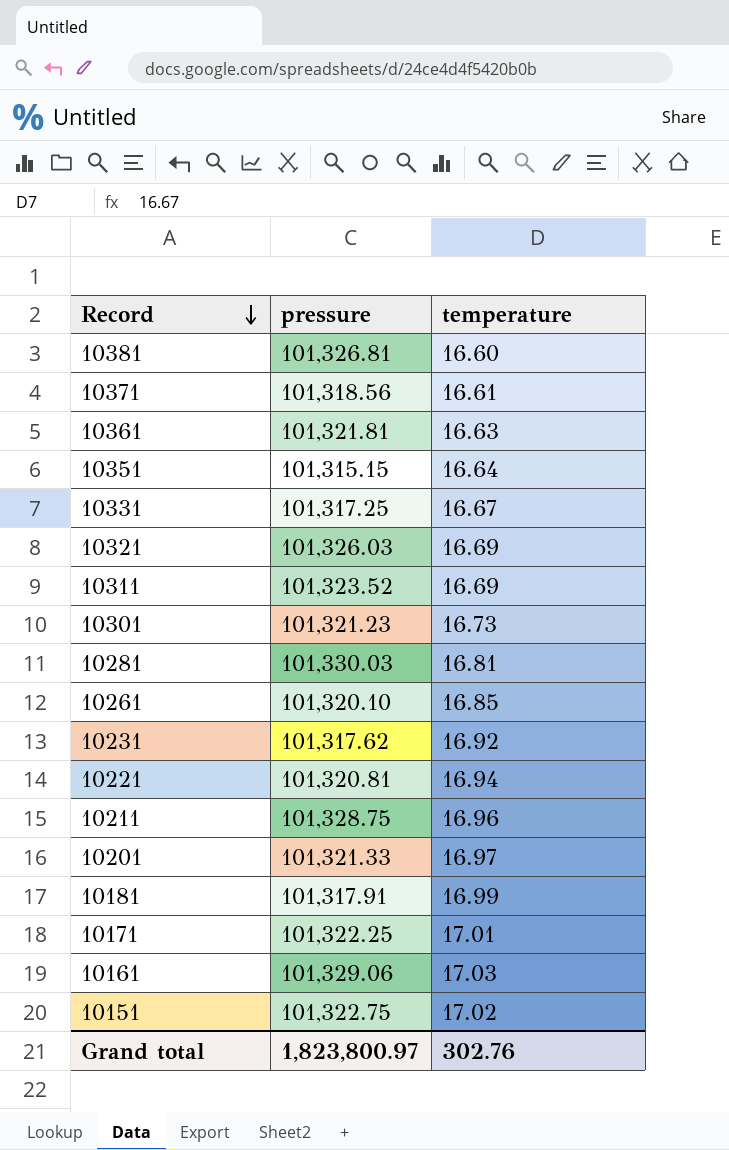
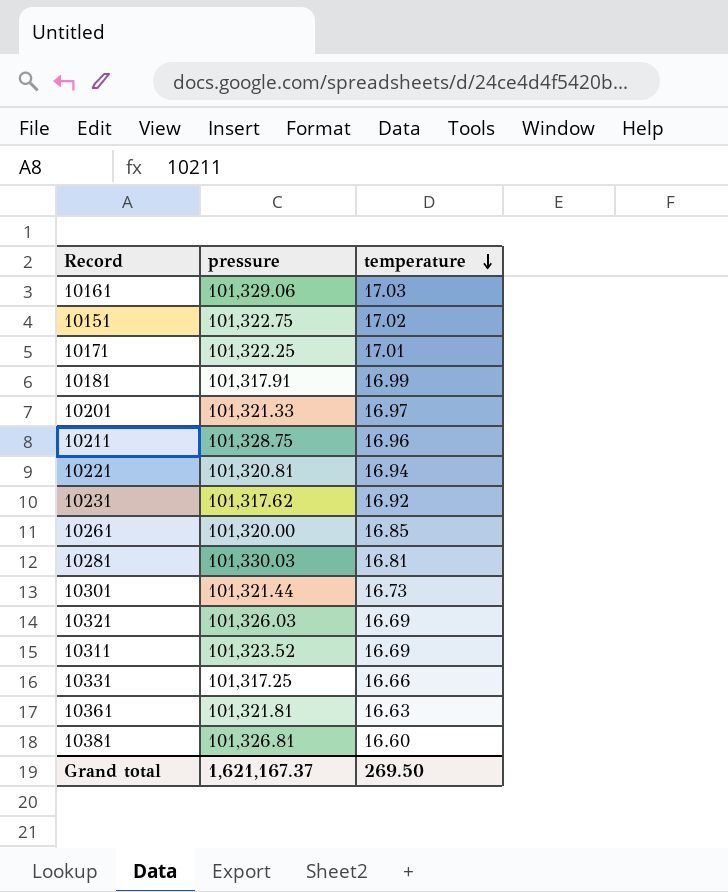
row order: Record descending -> temperature descending
row 10371: 101,318.56 | 16.61 -> none
row 10351: 101,315.15 | 16.64 -> none
10261 | pressure: 101,320.10 -> 101,320.00
10301 | pressure: 101,321.23 -> 101,321.44
10331 | temperature: 16.67 -> 16.66
Grand total | pressure: 1,823,800.97 -> 1,621,167.37
Grand total | temperature: 302.76 -> 269.50

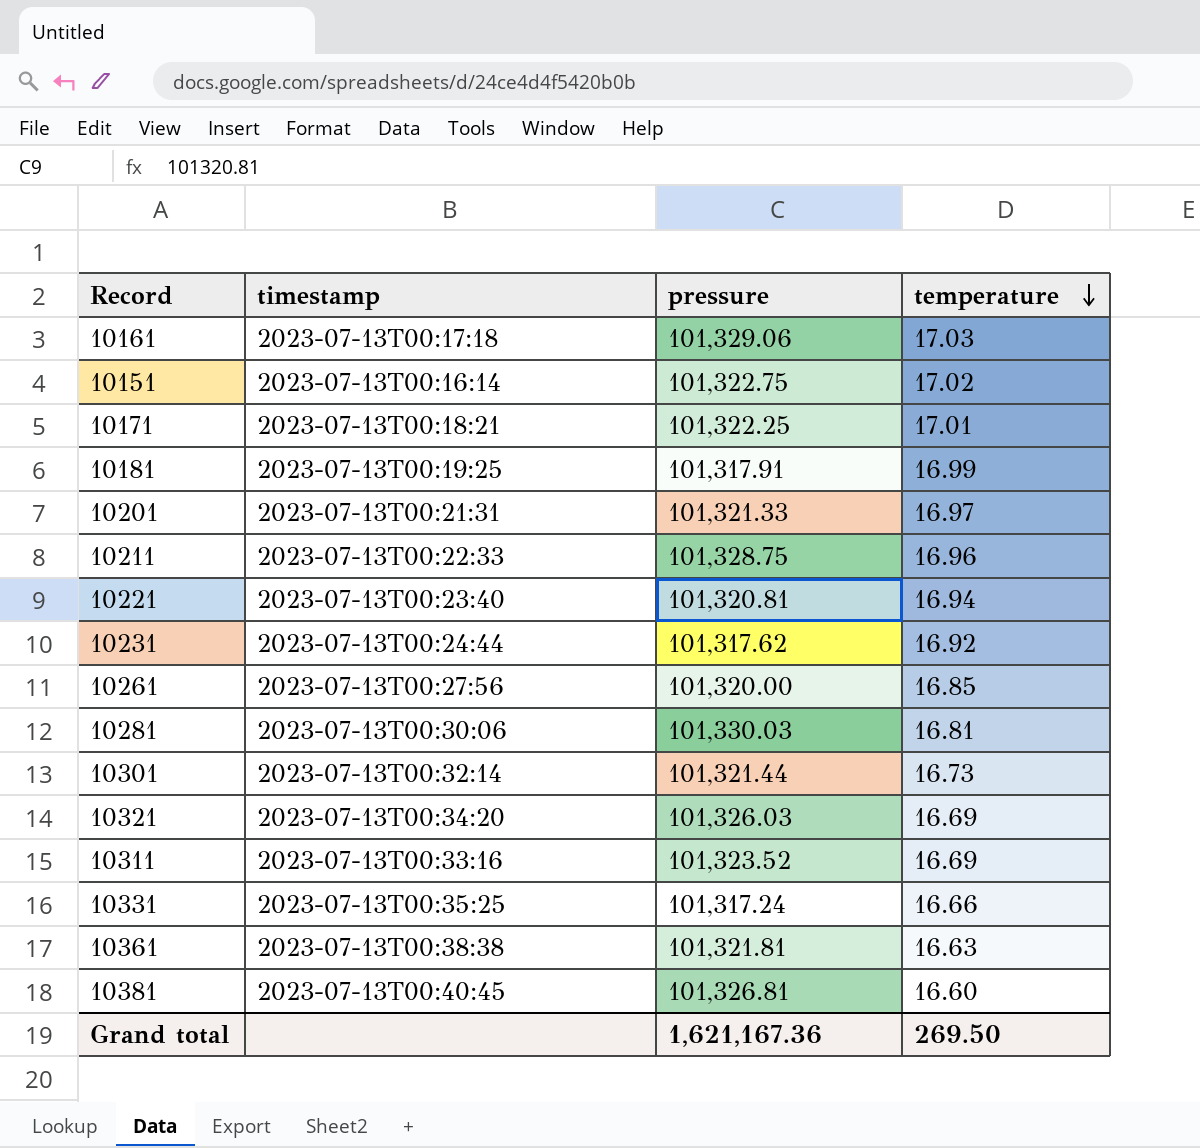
column timestamp | position: none -> 2
10331 | pressure: 101,317.25 -> 101,317.24
Grand total | pressure: 1,621,167.37 -> 1,621,167.36

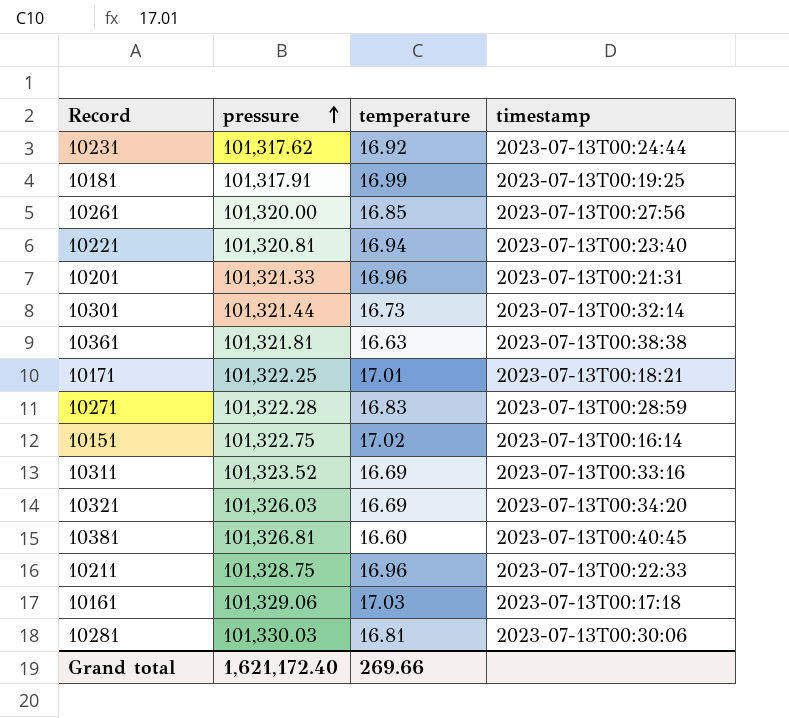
row order: temperature descending -> pressure ascending
column timestamp | position: 2 -> 4
row 10331: 2023-07-13T00:35:25 | 101,317.24 | 16.66 -> none
10201 | temperature: 16.97 -> 16.96
row 10271: none -> 101,322.28 | 16.83 | 2023-07-13T00:28:59
Grand total | pressure: 1,621,167.36 -> 1,621,172.40
Grand total | temperature: 269.50 -> 269.66

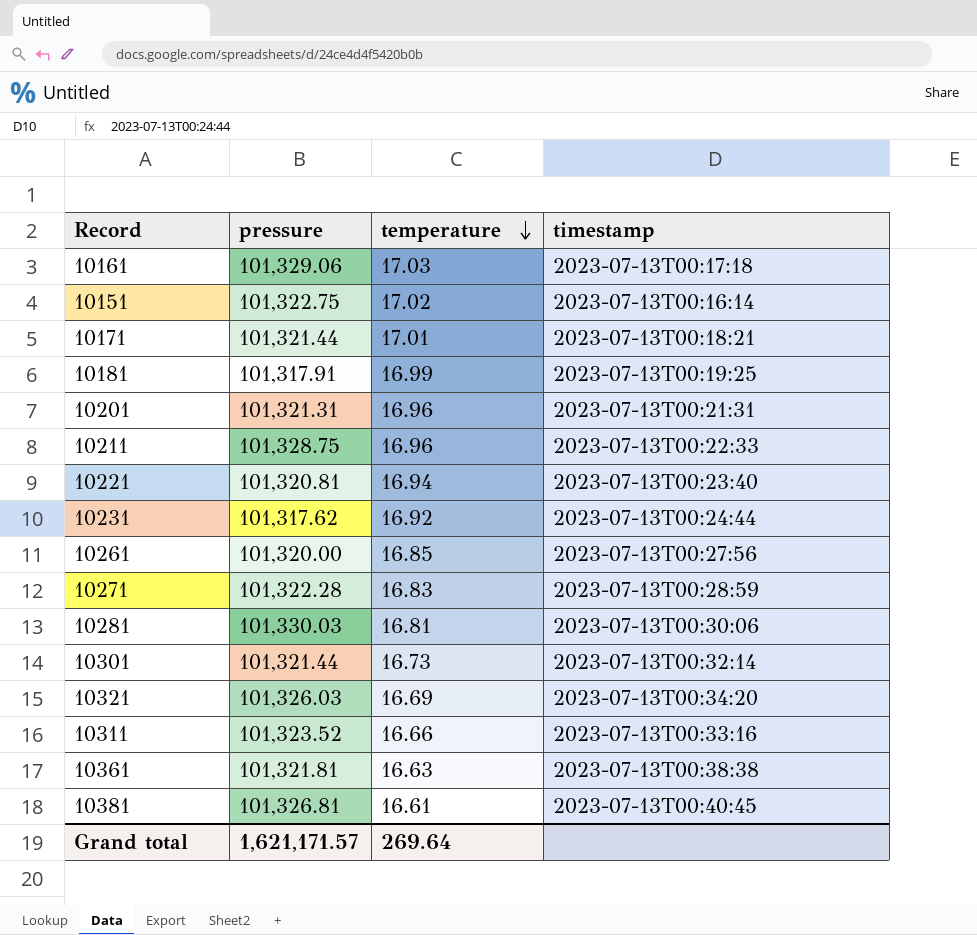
row order: pressure ascending -> temperature descending
10171 | pressure: 101,322.25 -> 101,321.44
10201 | pressure: 101,321.33 -> 101,321.31
10311 | temperature: 16.69 -> 16.66
10381 | temperature: 16.60 -> 16.61
Grand total | pressure: 1,621,172.40 -> 1,621,171.57
Grand total | temperature: 269.66 -> 269.64

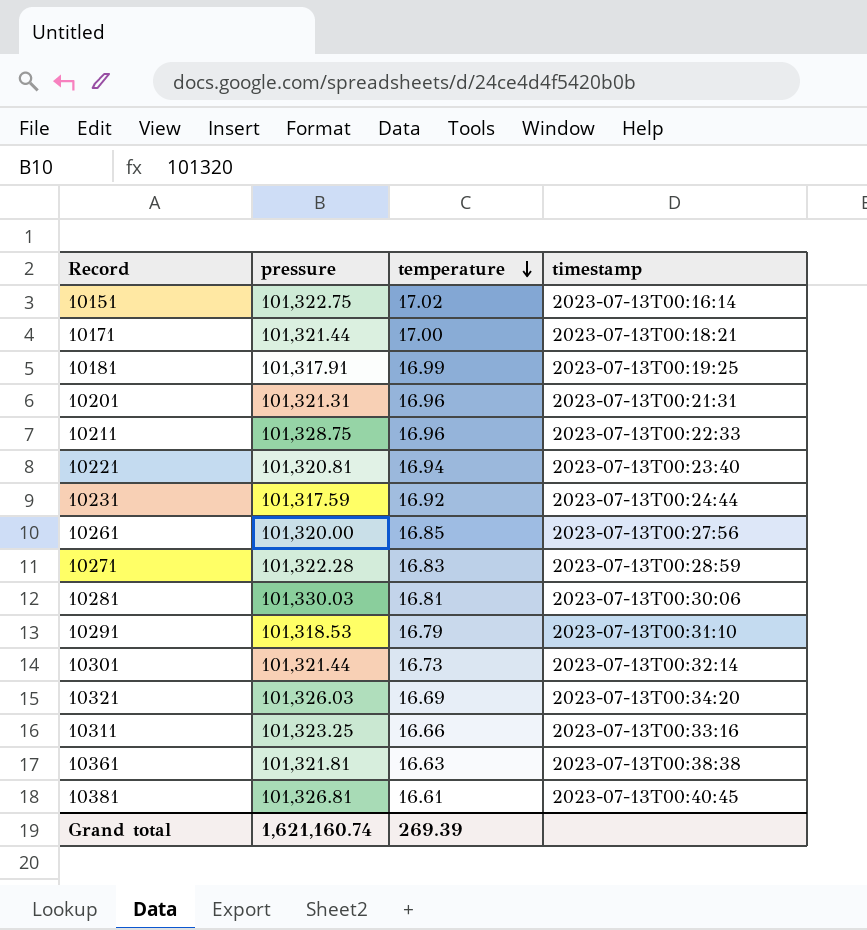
row 10161: 101,329.06 | 17.03 | 2023-07-13T00:17:18 -> none
10171 | temperature: 17.01 -> 17.00
10231 | pressure: 101,317.62 -> 101,317.59
row 10291: none -> 101,318.53 | 16.79 | 2023-07-13T00:31:10
10311 | pressure: 101,323.52 -> 101,323.25
Grand total | pressure: 1,621,171.57 -> 1,621,160.74
Grand total | temperature: 269.64 -> 269.39

